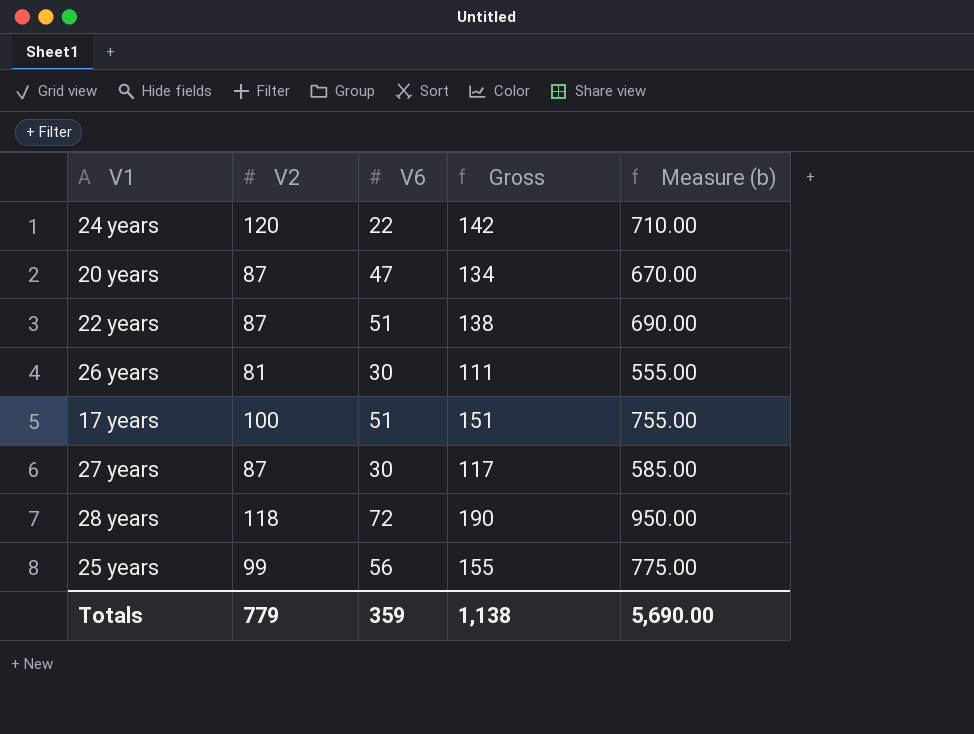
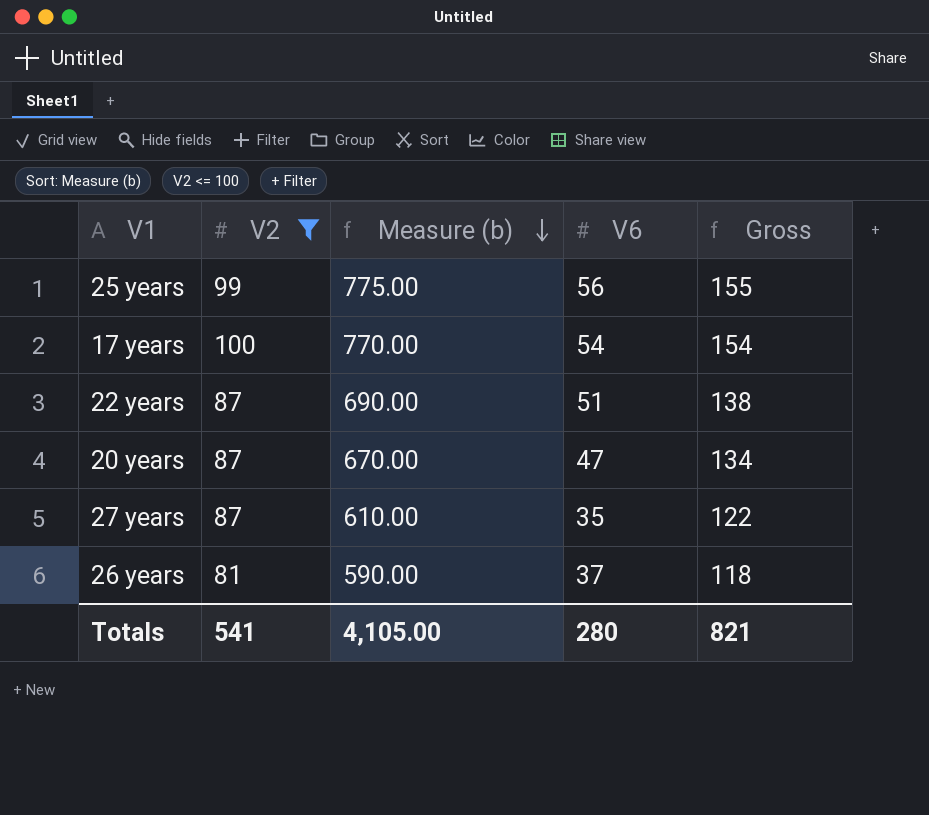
filter: none -> V2 <= 100
row order: none -> Measure (b) descending
column Measure (b) | position: 5 -> 3
17 years | Measure (b): 755.00 -> 770.00
17 years | V6: 51 -> 54
17 years | Gross: 151 -> 154
27 years | Measure (b): 585.00 -> 610.00
27 years | V6: 30 -> 35
27 years | Gross: 117 -> 122
26 years | Measure (b): 555.00 -> 590.00
26 years | V6: 30 -> 37
26 years | Gross: 111 -> 118
Totals | V2: 779 -> 541
Totals | Measure (b): 5,690.00 -> 4,105.00
Totals | V6: 359 -> 280
Totals | Gross: 1,138 -> 821

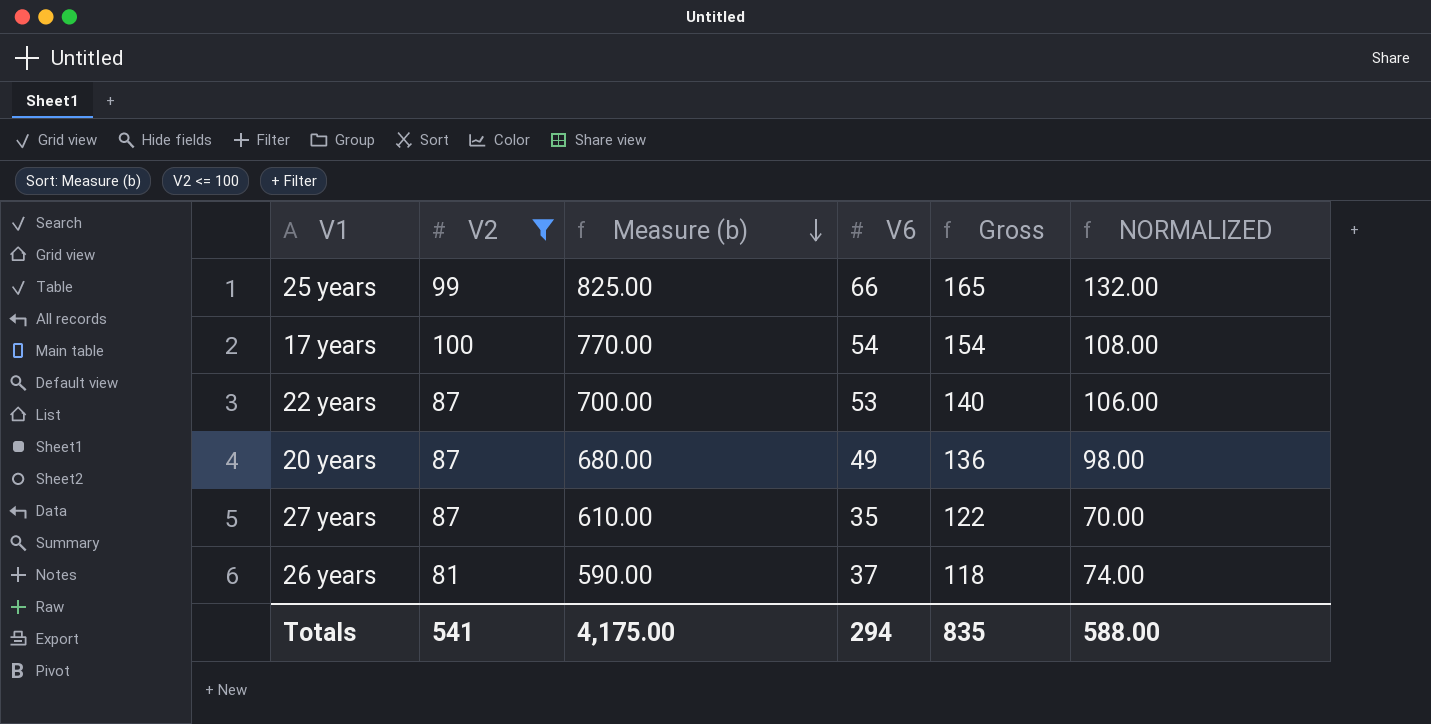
column NORMALIZED | formula: none -> [V6] * 2
25 years | Measure (b): 775.00 -> 825.00
25 years | V6: 56 -> 66
25 years | Gross: 155 -> 165
22 years | Measure (b): 690.00 -> 700.00
22 years | V6: 51 -> 53
22 years | Gross: 138 -> 140
20 years | Measure (b): 670.00 -> 680.00
20 years | V6: 47 -> 49
20 years | Gross: 134 -> 136
Totals | Measure (b): 4,105.00 -> 4,175.00
Totals | V6: 280 -> 294
Totals | Gross: 821 -> 835

